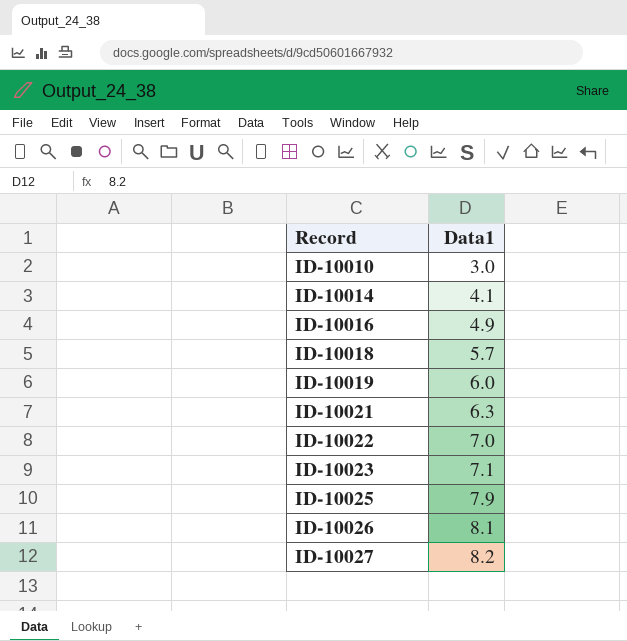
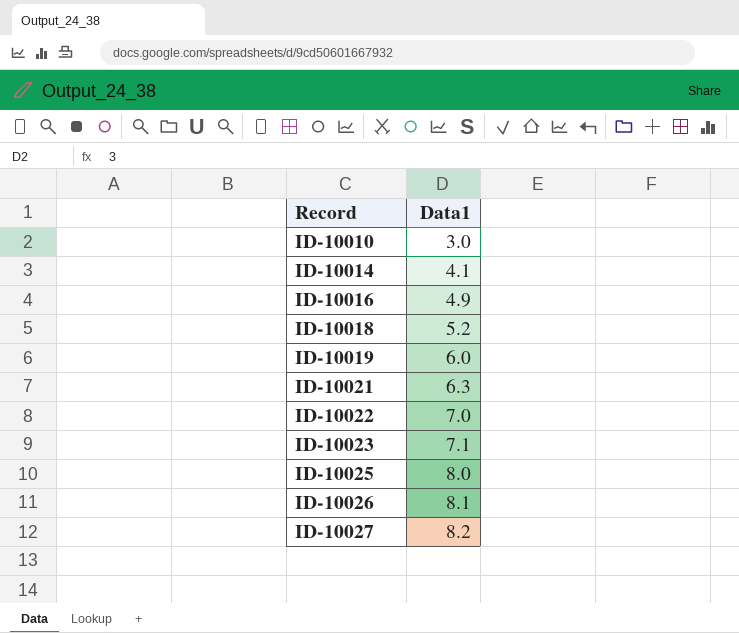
ID-10018 | Data1: 5.7 -> 5.2
ID-10025 | Data1: 7.9 -> 8.0

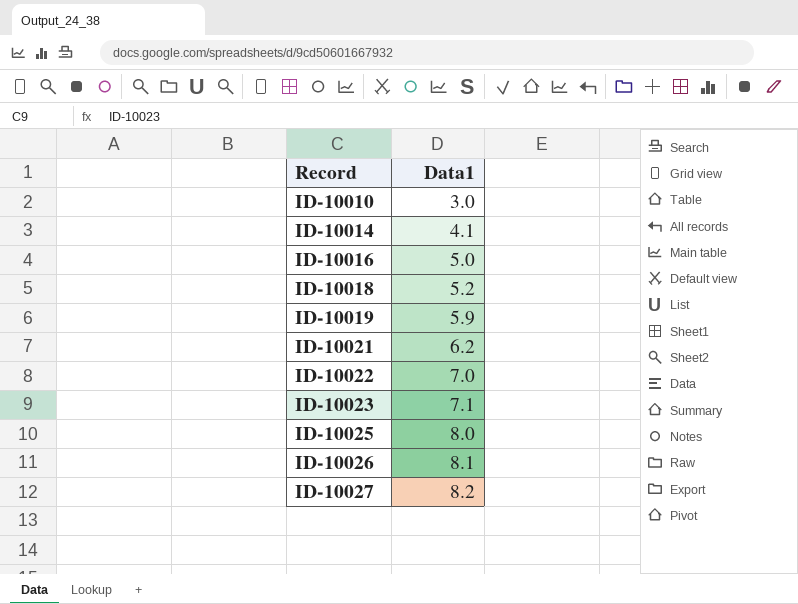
ID-10016 | Data1: 4.9 -> 5.0
ID-10019 | Data1: 6.0 -> 5.9
ID-10021 | Data1: 6.3 -> 6.2

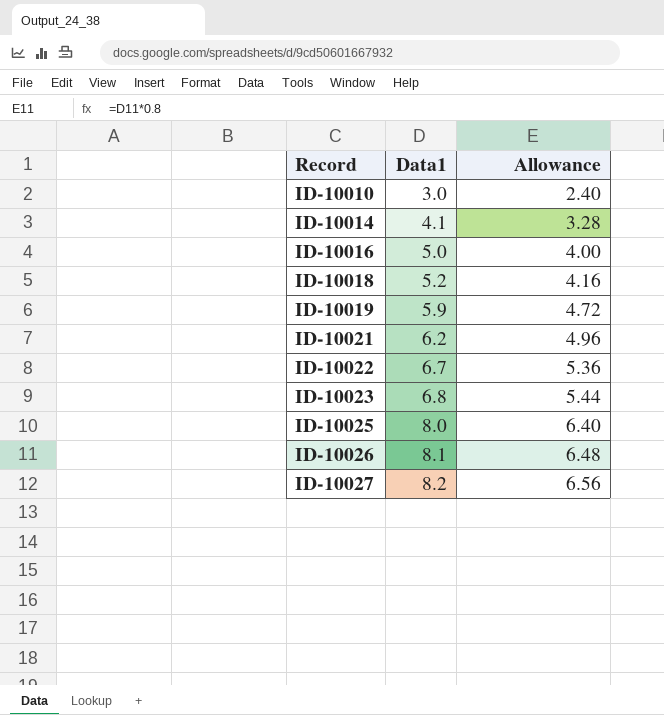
column Allowance | formula: none -> [Data1] * 0.8
ID-10022 | Data1: 7.0 -> 6.7
ID-10023 | Data1: 7.1 -> 6.8

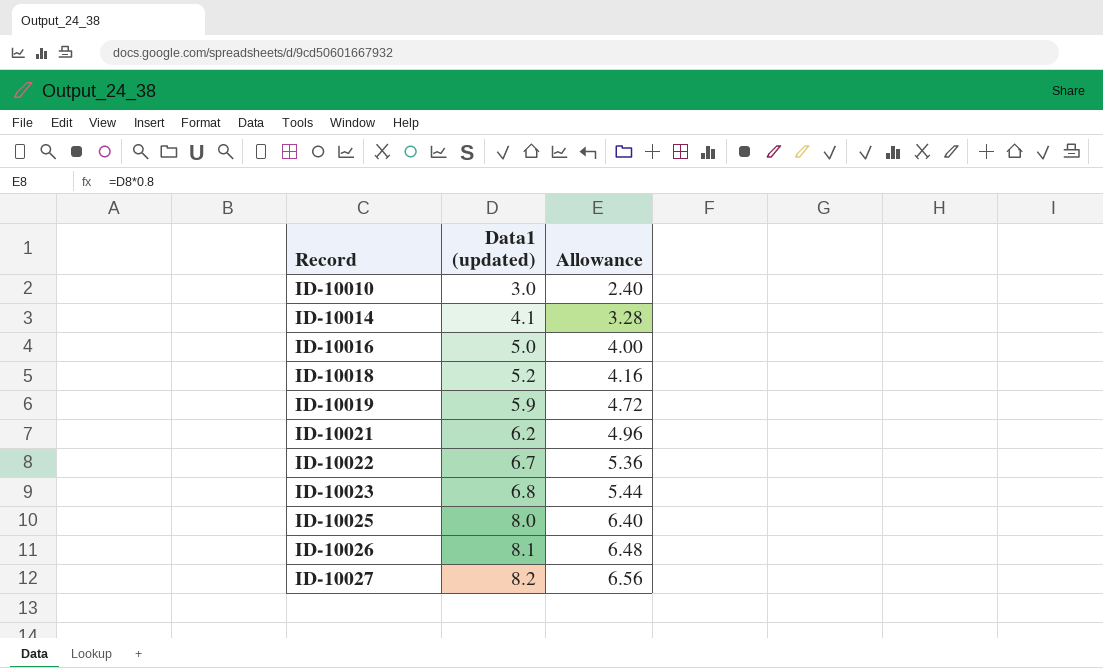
column name: Data1 -> Data1 (updated)

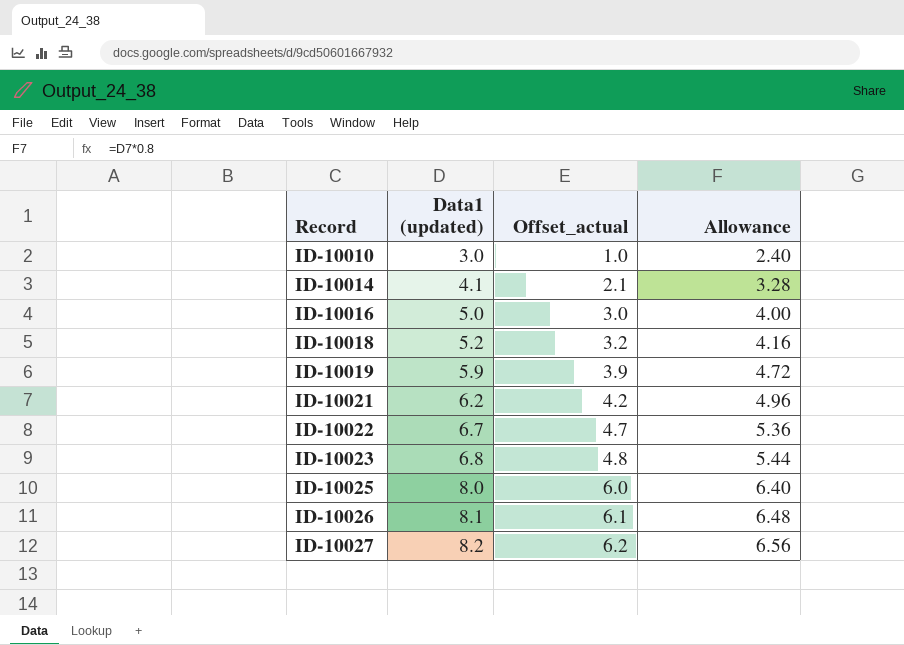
column Offset_actual | formula: none -> [Data1 (updated)] - 2

